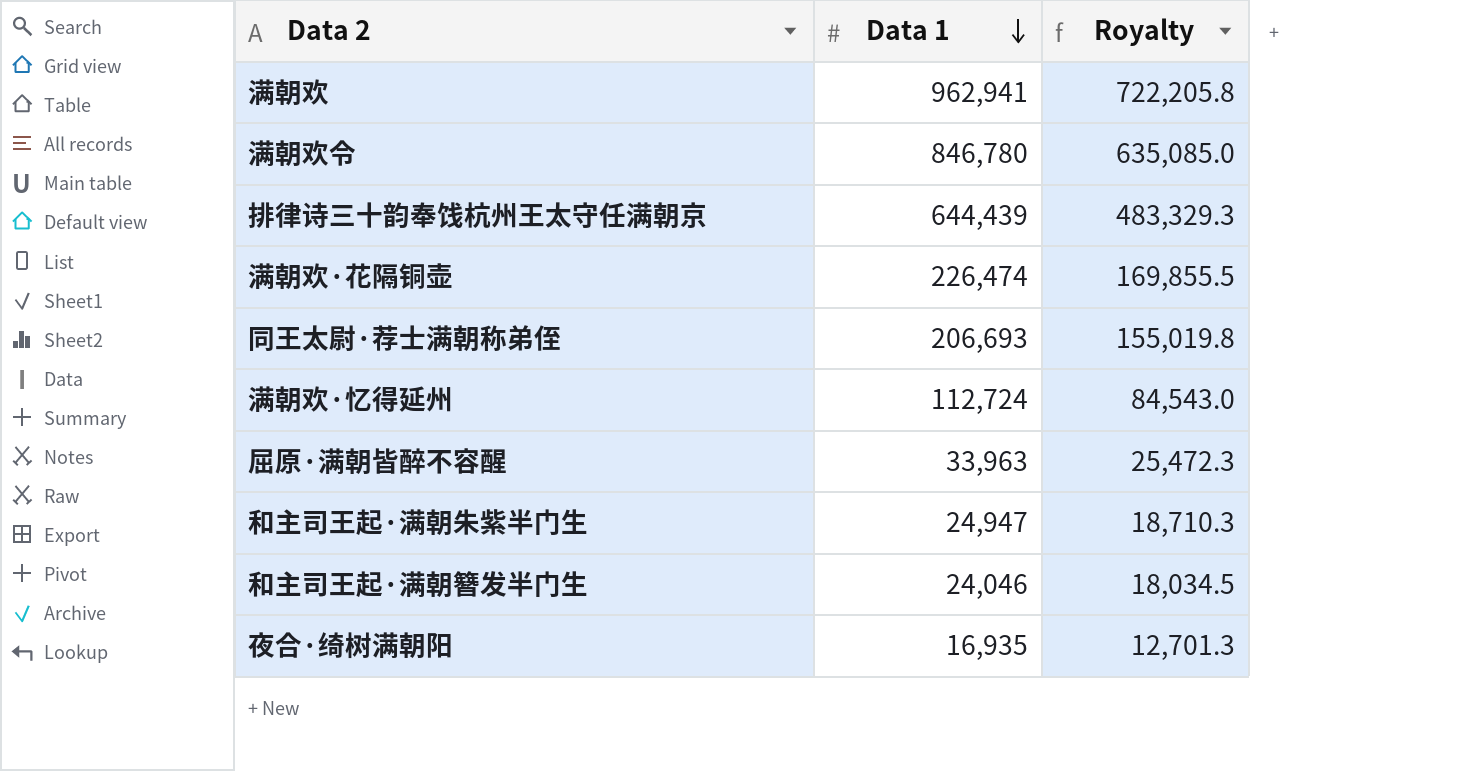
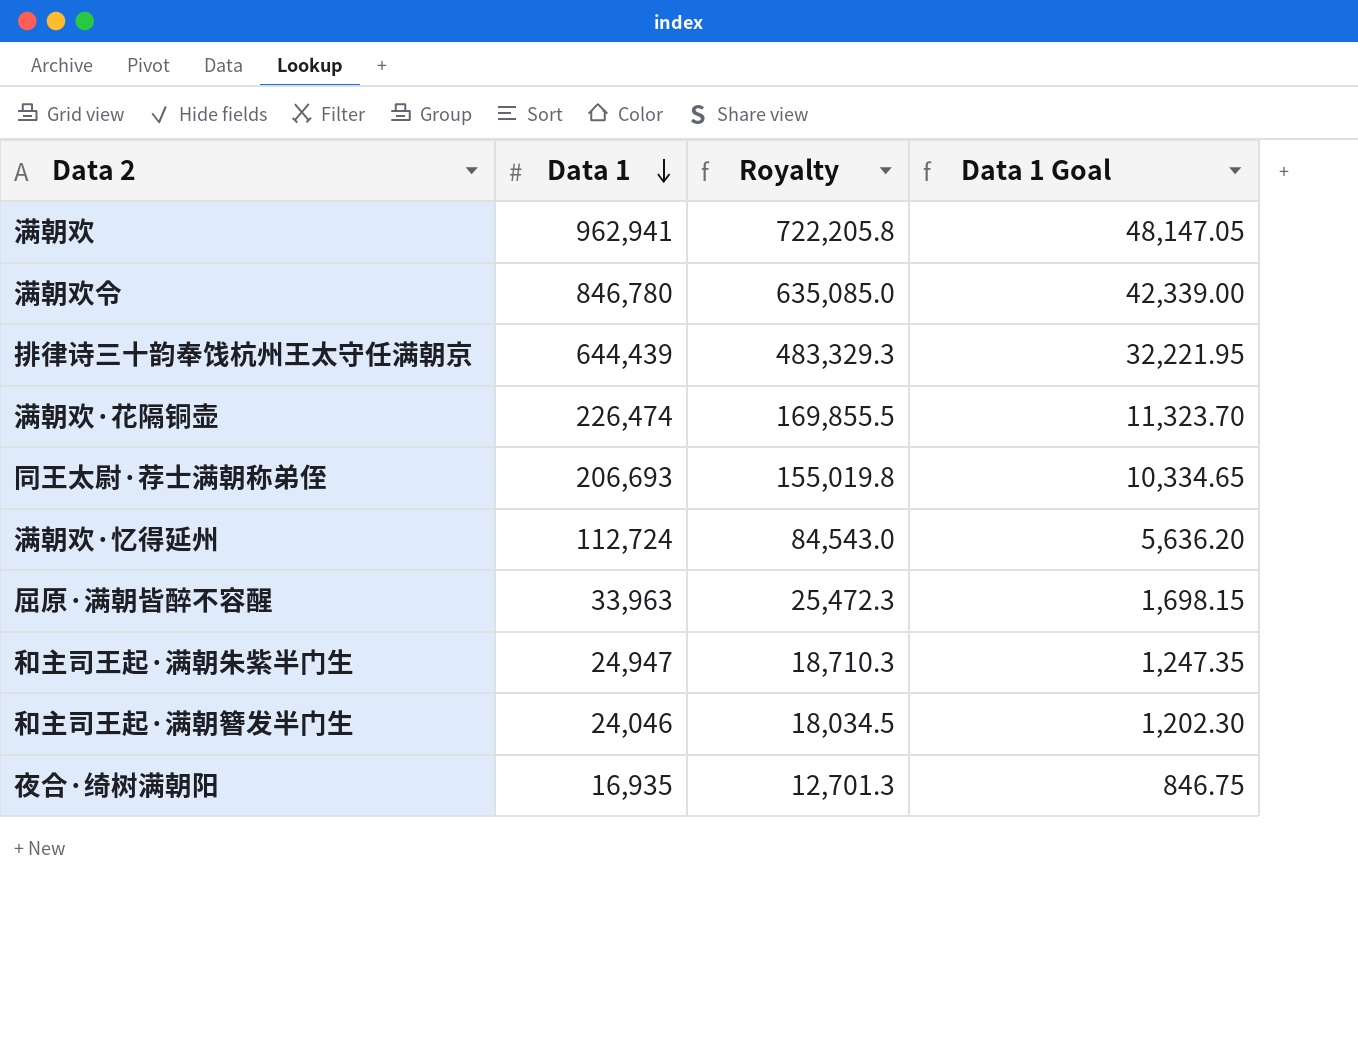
column Data 1 Goal | formula: none -> [Data 1] * 0.05

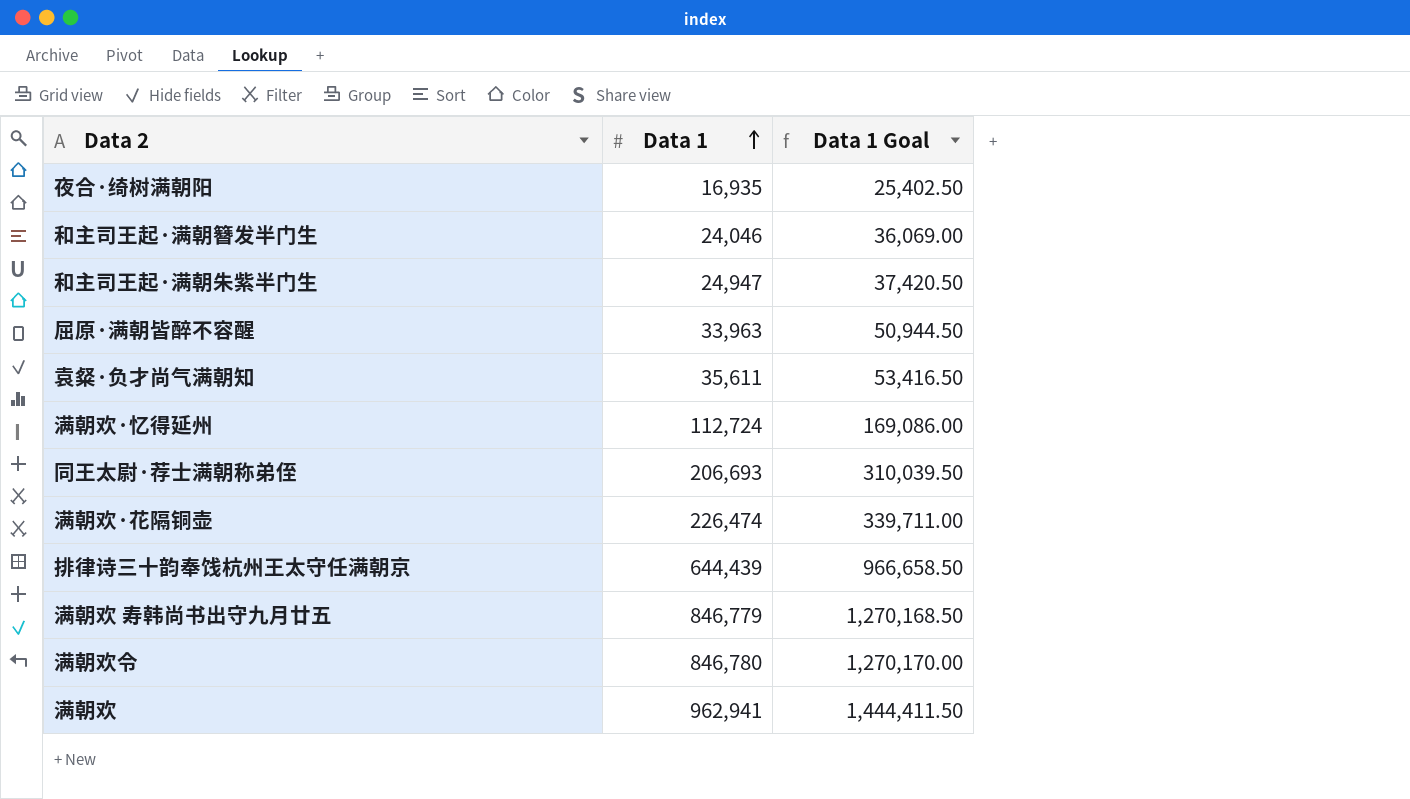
row order: Data 1 descending -> Data 1 ascending
column Royalty | formula: [Data 1] * 0.75 -> none
column Data 1 Goal | formula: [Data 1] * 0.05 -> [Data 1] * 1.5
row 袁粲·负才尚气满朝知: none -> 35,611 | 53,416.50
row 满朝欢 寿韩尚书出守九月廿五: none -> 846,779 | 1,270,168.50

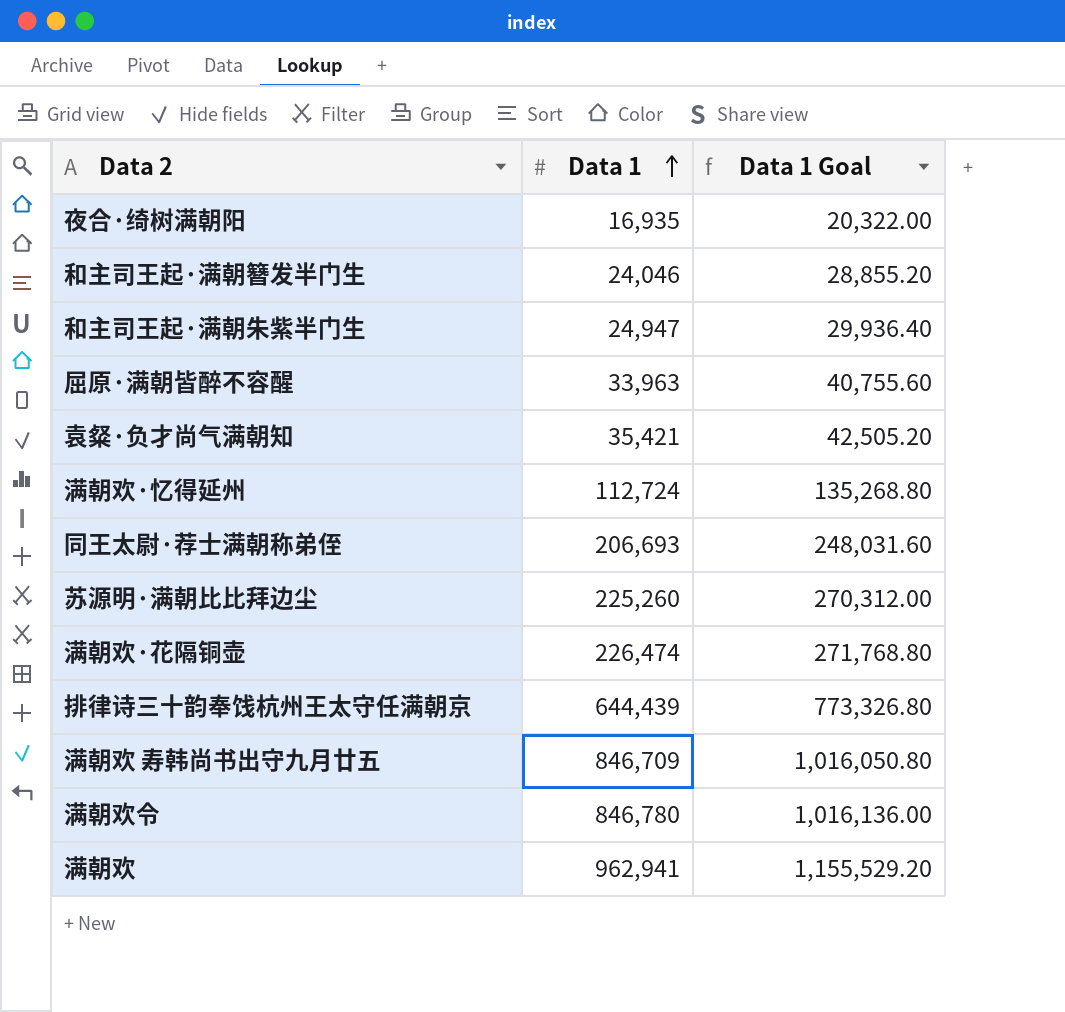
column Data 1 Goal | formula: [Data 1] * 1.5 -> [Data 1] * 1.2
袁粲·负才尚气满朝知 | Data 1: 35,611 -> 35,421
row 苏源明·满朝比比拜边尘: none -> 225,260 | 270,312.00
满朝欢 寿韩尚书出守九月廿五 | Data 1: 846,779 -> 846,709

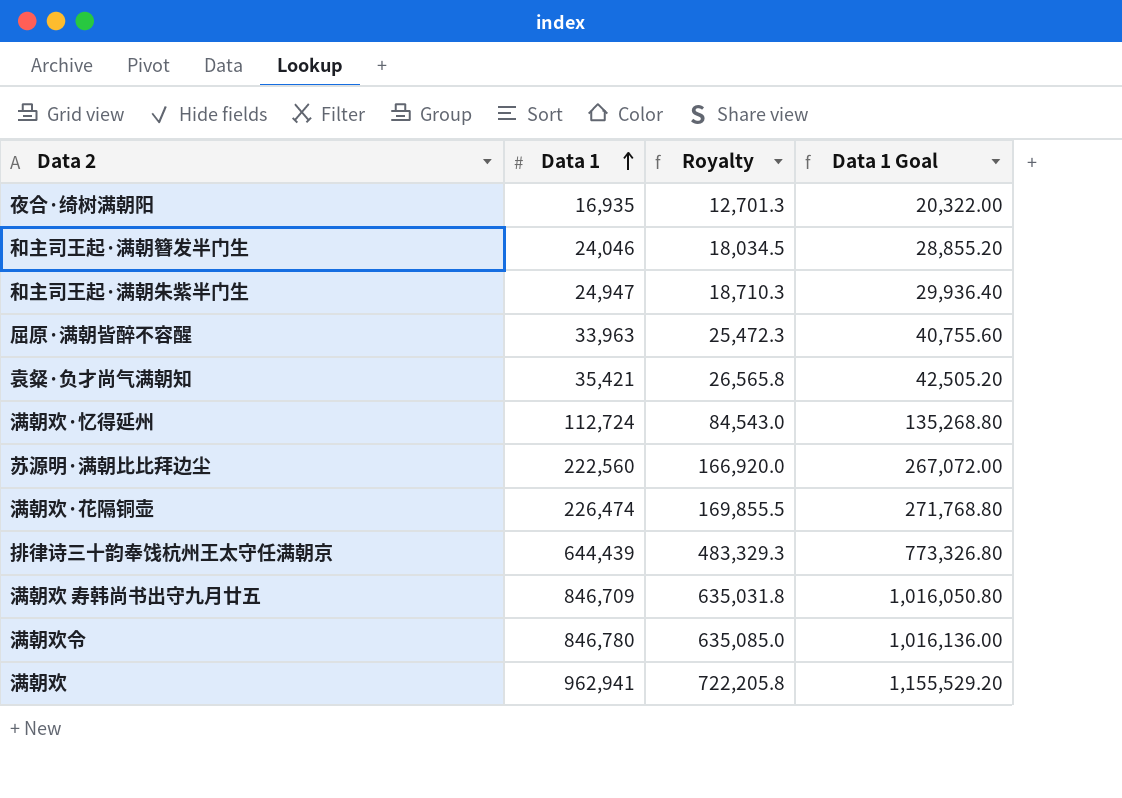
column Royalty | formula: none -> [Data 1] * 0.75
row 同王太尉·荐士满朝称弟侄: 206,693 | 248,031.60 -> none
苏源明·满朝比比拜边尘 | Data 1: 225,260 -> 222,560
苏源明·满朝比比拜边尘 | Data 1 Goal: 270,312.00 -> 267,072.00

